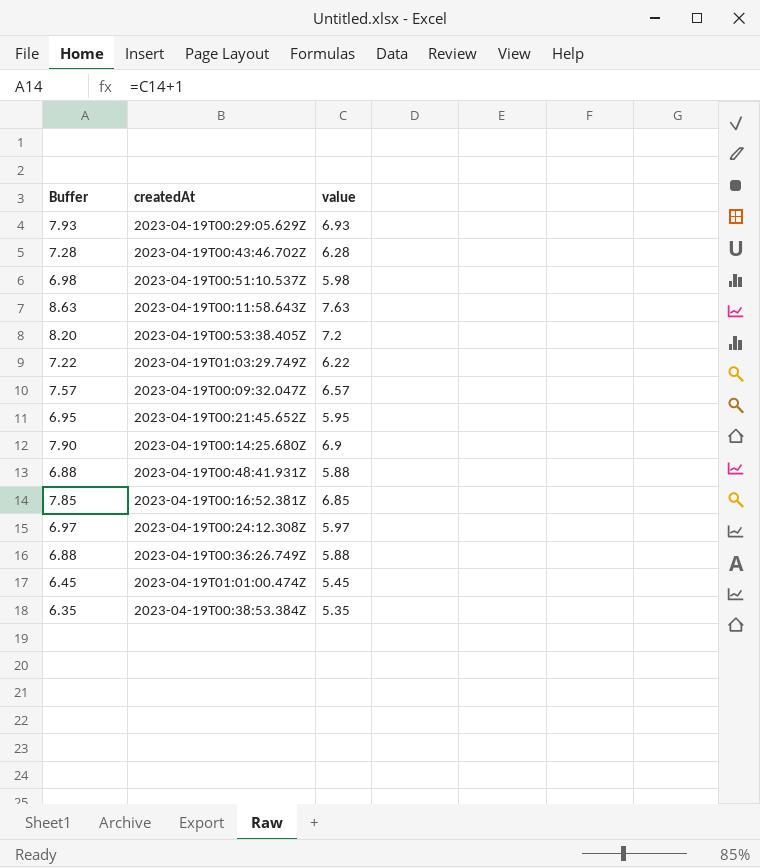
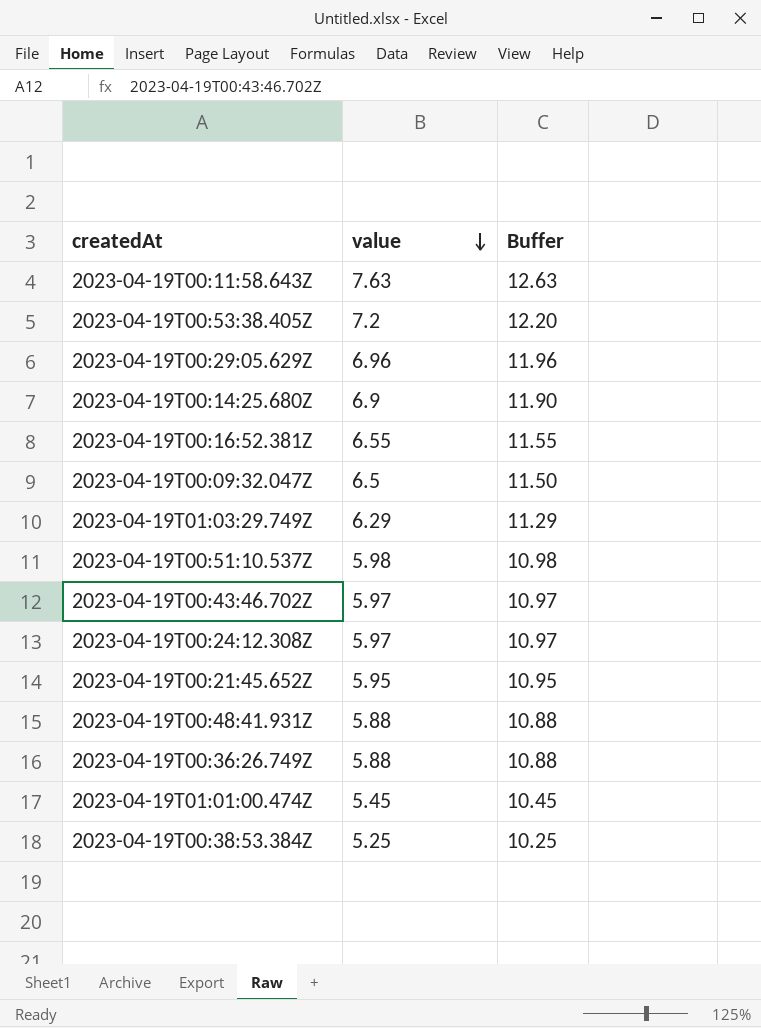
row order: none -> value descending
column Buffer | formula: [value] + 1 -> [value] + 5
column Buffer | position: 1 -> 3
2023-04-19T00:29:05.629Z | value: 6.93 -> 6.96
2023-04-19T00:16:52.381Z | value: 6.85 -> 6.55
2023-04-19T00:09:32.047Z | value: 6.57 -> 6.5
2023-04-19T01:03:29.749Z | value: 6.22 -> 6.29
2023-04-19T00:43:46.702Z | value: 6.28 -> 5.97
2023-04-19T00:38:53.384Z | value: 5.35 -> 5.25

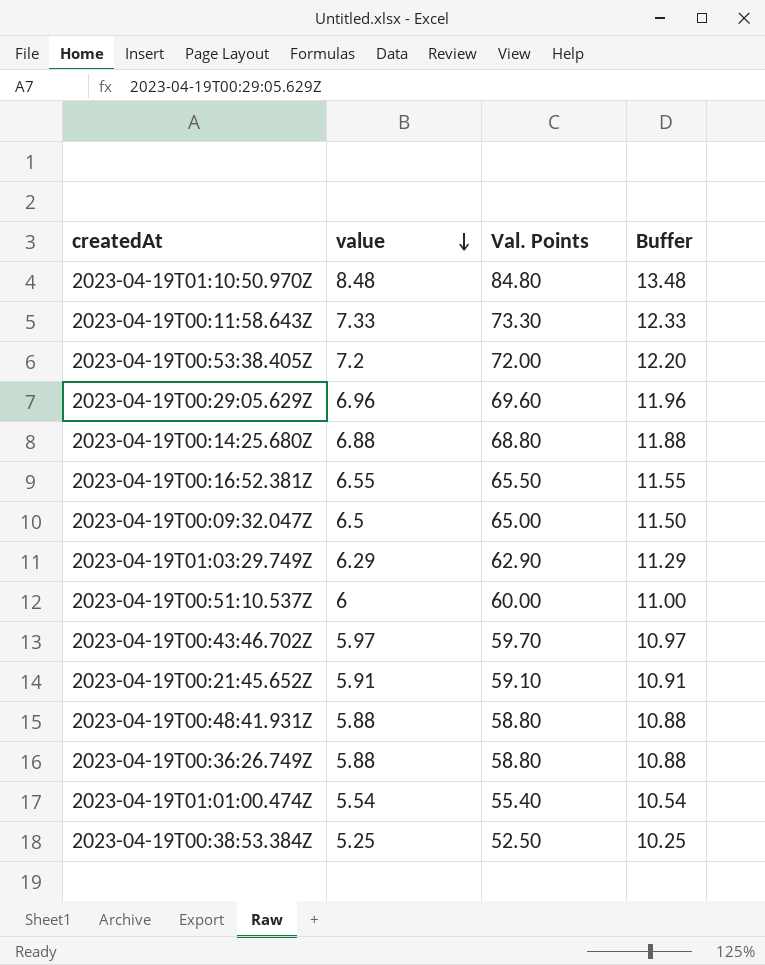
column Val. Points | formula: none -> [value] * 10
row 2023-04-19T00:24:12.308Z: 5.97 | 10.97 -> none
row 2023-04-19T01:10:50.970Z: none -> 8.48 | 84.80 | 13.48
2023-04-19T00:11:58.643Z | value: 7.63 -> 7.33
2023-04-19T00:11:58.643Z | Buffer: 12.63 -> 12.33
2023-04-19T00:14:25.680Z | value: 6.9 -> 6.88
2023-04-19T00:14:25.680Z | Buffer: 11.90 -> 11.88
2023-04-19T00:51:10.537Z | value: 5.98 -> 6
2023-04-19T00:51:10.537Z | Buffer: 10.98 -> 11.00
2023-04-19T00:21:45.652Z | value: 5.95 -> 5.91
2023-04-19T00:21:45.652Z | Buffer: 10.95 -> 10.91
2023-04-19T01:01:00.474Z | value: 5.45 -> 5.54
2023-04-19T01:01:00.474Z | Buffer: 10.45 -> 10.54

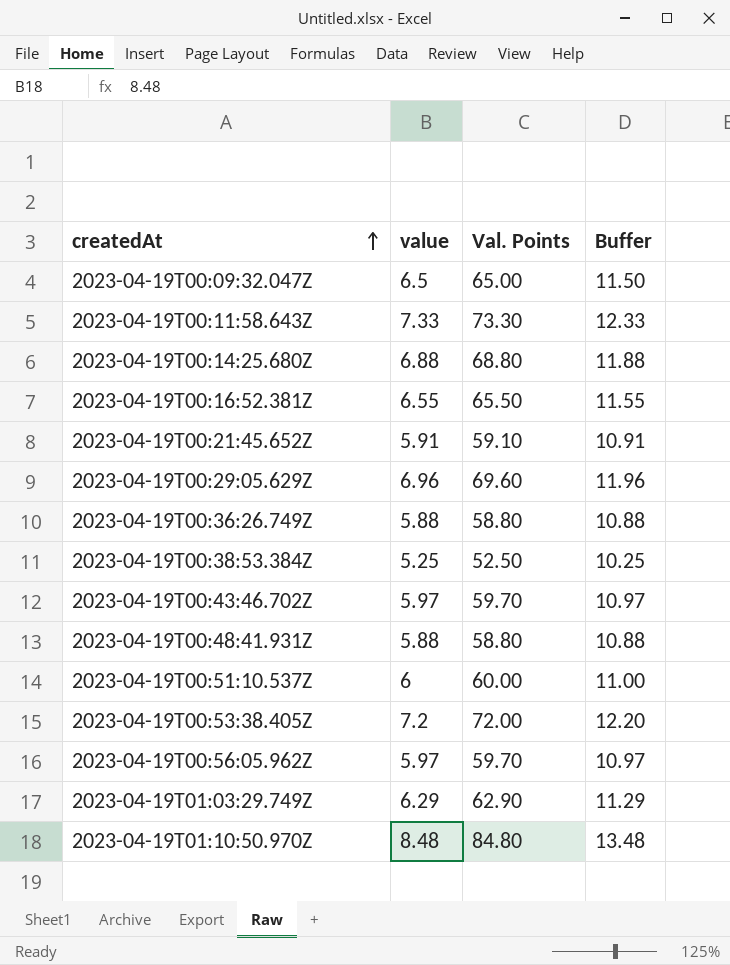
row order: value descending -> createdAt ascending
row 2023-04-19T01:01:00.474Z: 5.54 | 55.40 | 10.54 -> none
row 2023-04-19T00:56:05.962Z: none -> 5.97 | 59.70 | 10.97

